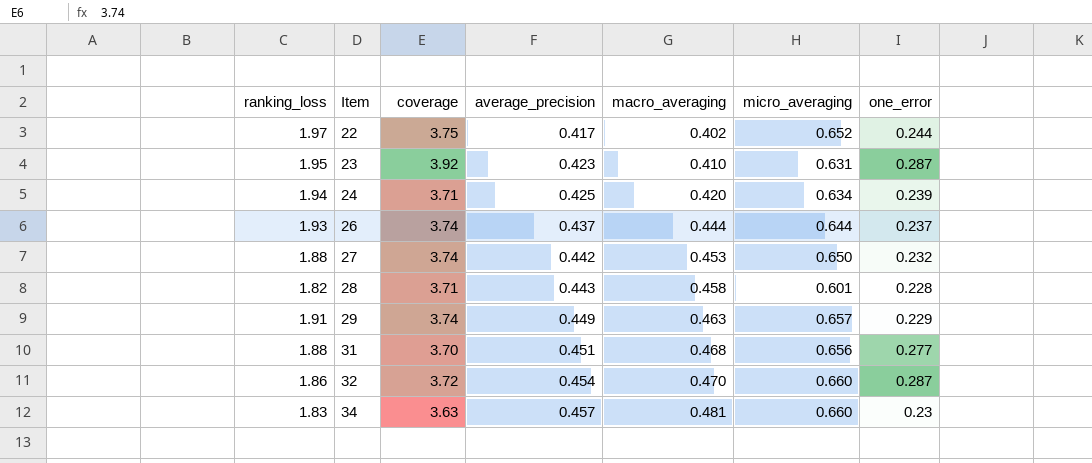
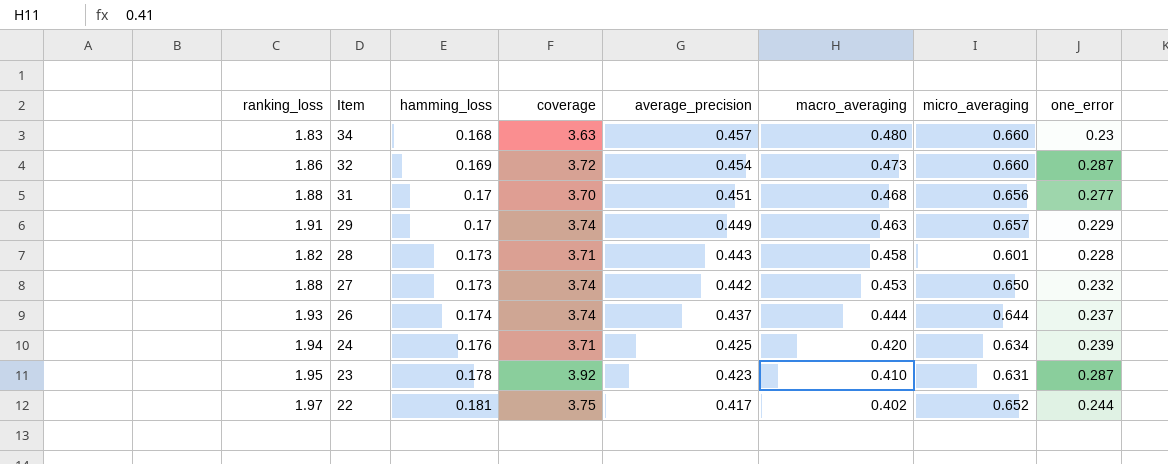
row order: Item ascending -> Item descending
column hamming_loss | position: none -> 3
34 | macro_averaging: 0.481 -> 0.480
32 | macro_averaging: 0.470 -> 0.473

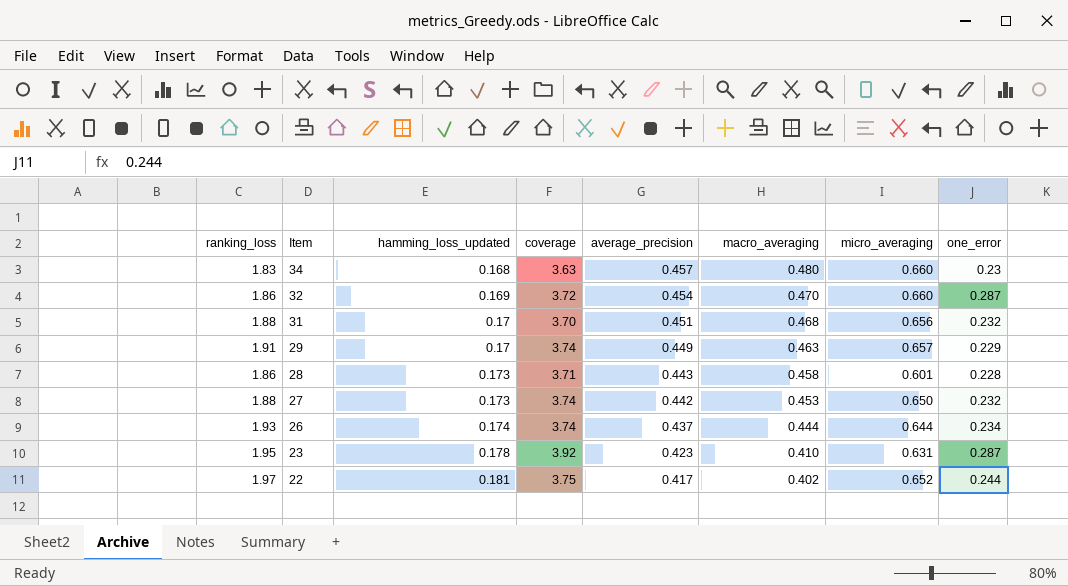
column name: hamming_loss -> hamming_loss_updated
row 24: 1.94 | 0.176 | 3.71 | 0.425 | 0.420 | 0.634 | 0.239 -> none
32 | macro_averaging: 0.473 -> 0.470
31 | one_error: 0.277 -> 0.232
28 | ranking_loss: 1.82 -> 1.86
26 | one_error: 0.237 -> 0.234

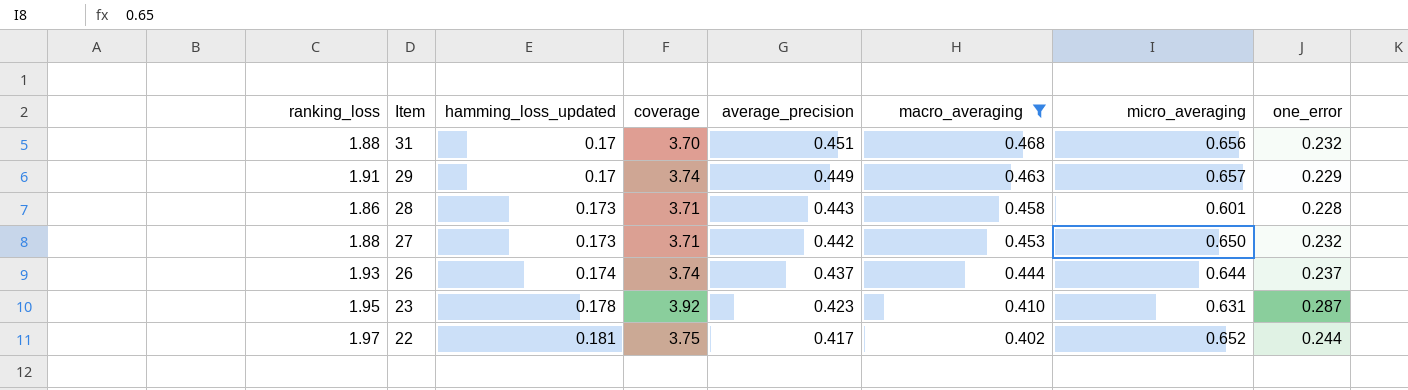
filter: none -> macro_averaging <= 0.468
27 | coverage: 3.74 -> 3.71
26 | one_error: 0.234 -> 0.237

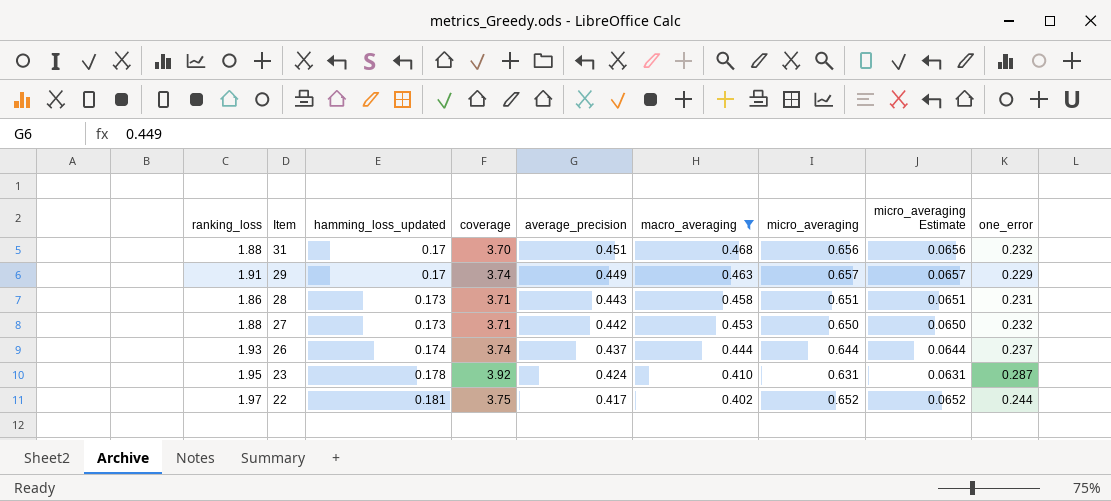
column micro_averaging Estimate | formula: none -> [micro_averaging] * 0.1
28 | micro_averaging: 0.601 -> 0.651
28 | one_error: 0.228 -> 0.231
23 | average_precision: 0.423 -> 0.424

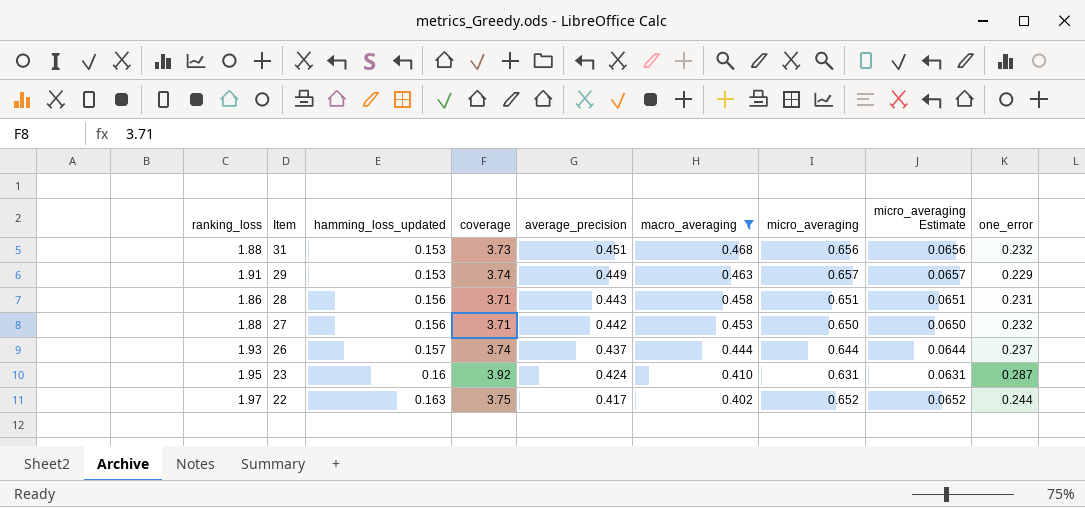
31 | hamming_loss_updated: 0.17 -> 0.153
31 | coverage: 3.70 -> 3.73
29 | hamming_loss_updated: 0.17 -> 0.153
28 | hamming_loss_updated: 0.173 -> 0.156
27 | hamming_loss_updated: 0.173 -> 0.156
26 | hamming_loss_updated: 0.174 -> 0.157
23 | hamming_loss_updated: 0.178 -> 0.16
22 | hamming_loss_updated: 0.181 -> 0.163

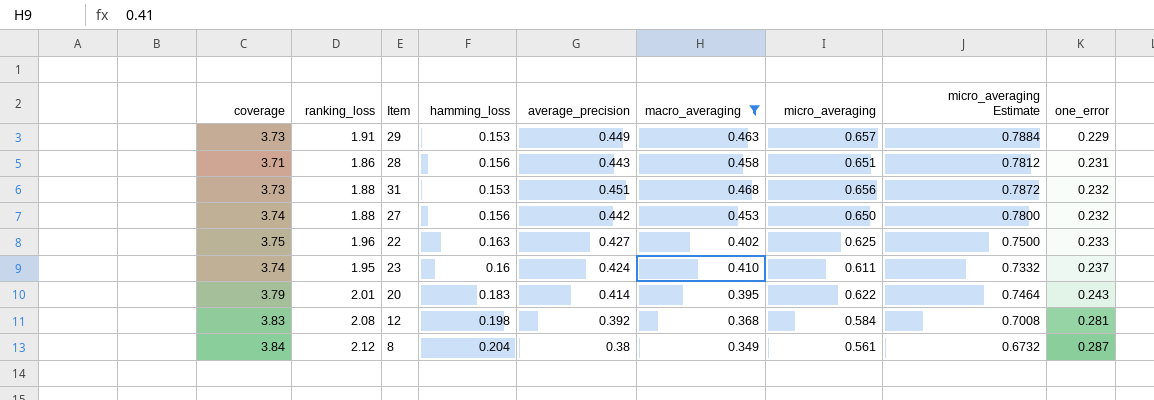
row order: Item descending -> one_error ascending
column coverage | position: 4 -> 1
column name: hamming_loss_updated -> hamming_loss
column micro_averaging Estimate | formula: [micro_averaging] * 0.1 -> [micro_averaging] * 1.2
row 26: 1.93 | 0.157 | 3.74 | 0.437 | 0.444 | 0.644 | 0.0644 | 0.237 -> none
29 | coverage: 3.74 -> 3.73
27 | coverage: 3.71 -> 3.74
22 | ranking_loss: 1.97 -> 1.96
22 | average_precision: 0.417 -> 0.427
22 | micro_averaging: 0.652 -> 0.625
22 | one_error: 0.244 -> 0.233
23 | coverage: 3.92 -> 3.74
23 | micro_averaging: 0.631 -> 0.611
23 | one_error: 0.287 -> 0.237
row 20: none -> 3.79 | 2.01 | 0.183 | 0.414 | 0.395 | 0.622 | 0.7464 | 0.243
row 12: none -> 3.83 | 2.08 | 0.198 | 0.392 | 0.368 | 0.584 | 0.7008 | 0.281
row 8: none -> 3.84 | 2.12 | 0.204 | 0.38 | 0.349 | 0.561 | 0.6732 | 0.287

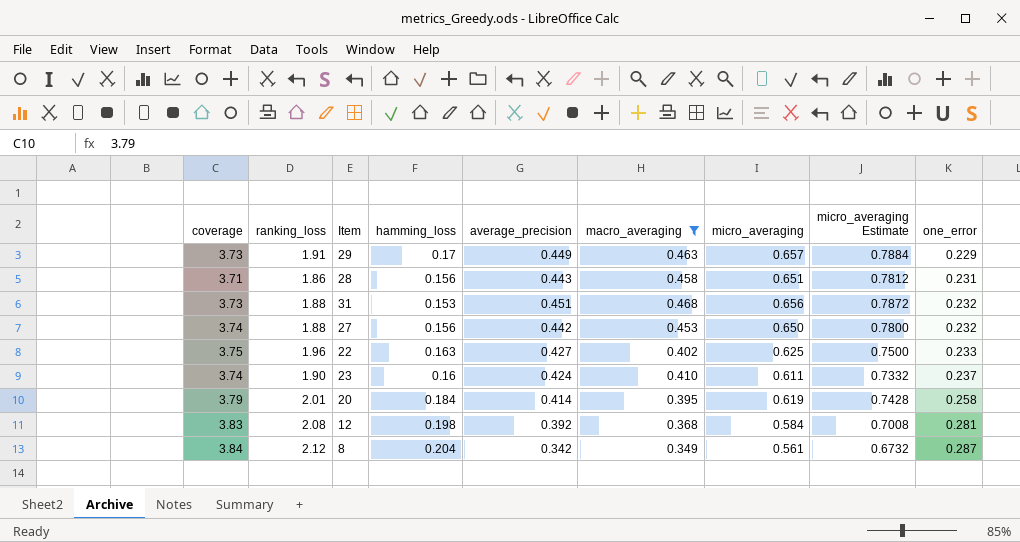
29 | hamming_loss: 0.153 -> 0.17
23 | ranking_loss: 1.95 -> 1.90
20 | hamming_loss: 0.183 -> 0.184
20 | micro_averaging: 0.622 -> 0.619
20 | micro_averaging Estimate: 0.7464 -> 0.7428
20 | one_error: 0.243 -> 0.258
8 | average_precision: 0.38 -> 0.342

